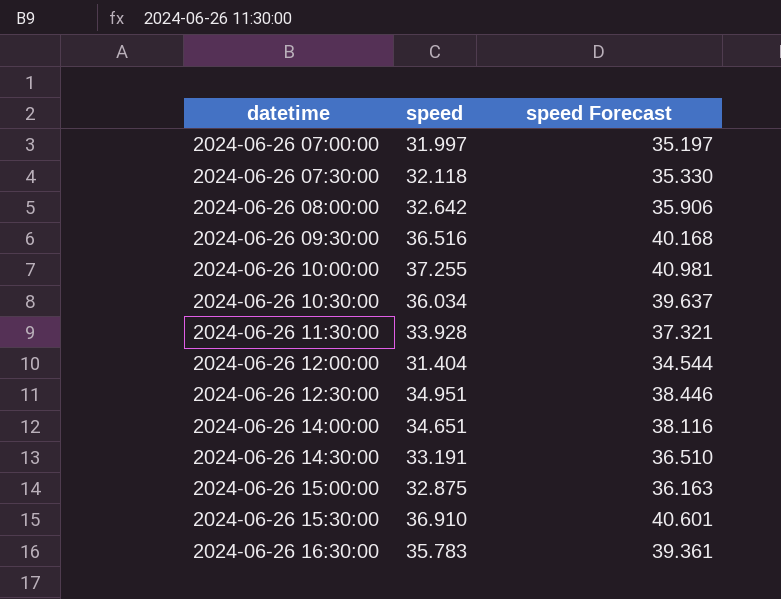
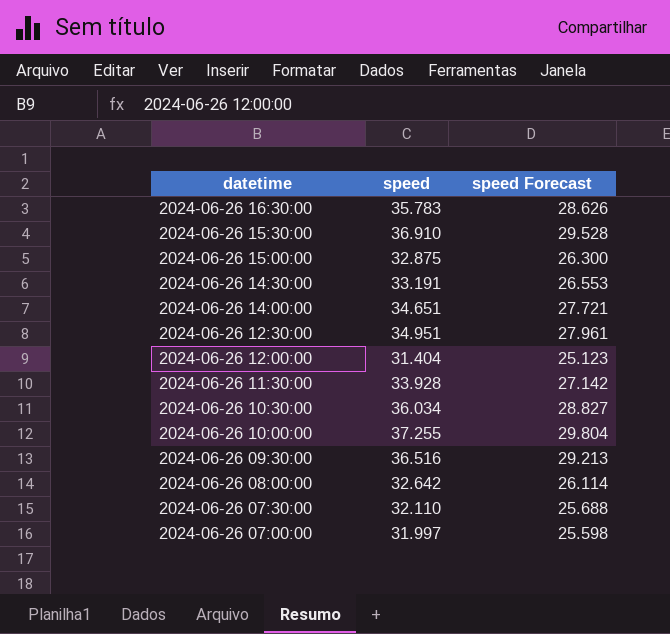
row order: datetime ascending -> datetime descending
column speed Forecast | formula: [speed] * 1.1 -> [speed] * 0.8
2024-06-26 07:30:00 | speed: 32.118 -> 32.110

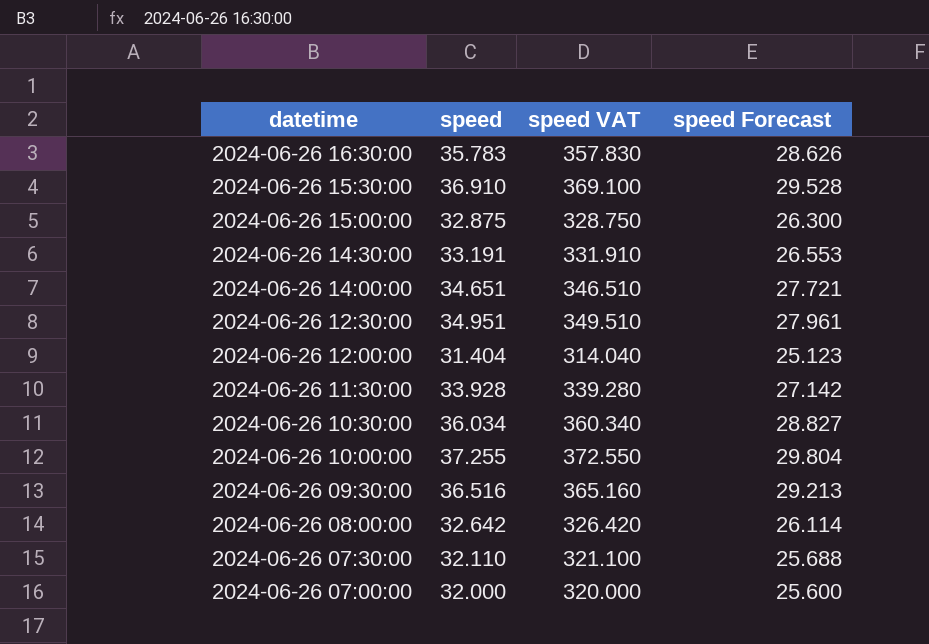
column speed VAT | formula: none -> [speed] * 10
2024-06-26 07:00:00 | speed: 31.997 -> 32.000
2024-06-26 07:00:00 | speed Forecast: 25.598 -> 25.600

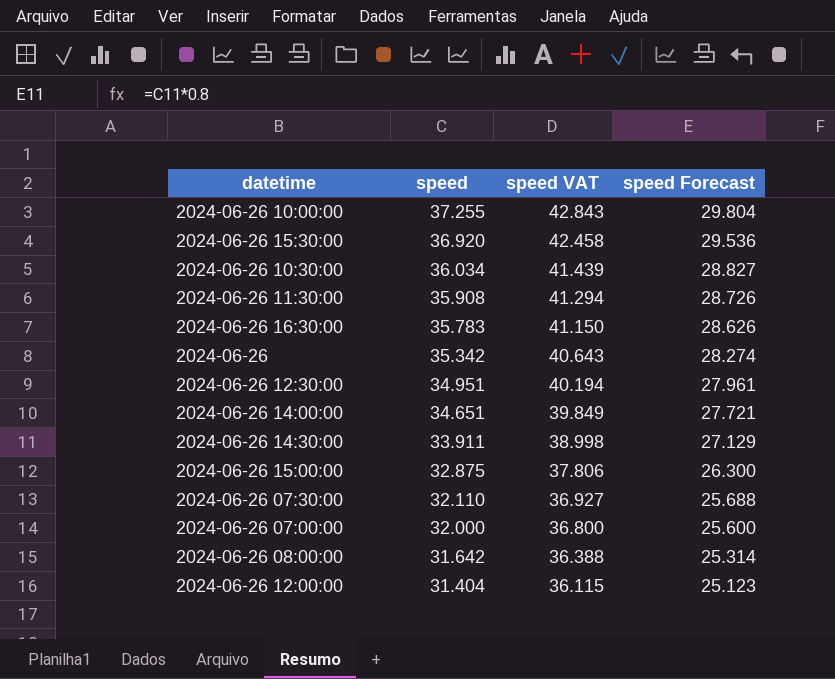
row order: datetime descending -> speed descending
column speed VAT | formula: [speed] * 10 -> [speed] * 1.15
row 2024-06-26 09:30:00: 36.516 | 365.160 | 29.213 -> none
2024-06-26 15:30:00 | speed: 36.910 -> 36.920
2024-06-26 15:30:00 | speed Forecast: 29.528 -> 29.536
2024-06-26 11:30:00 | speed: 33.928 -> 35.908
2024-06-26 11:30:00 | speed Forecast: 27.142 -> 28.726
row 2024-06-26: none -> 35.342 | 40.643 | 28.274
2024-06-26 14:30:00 | speed: 33.191 -> 33.911
2024-06-26 14:30:00 | speed Forecast: 26.553 -> 27.129
2024-06-26 08:00:00 | speed: 32.642 -> 31.642
2024-06-26 08:00:00 | speed Forecast: 26.114 -> 25.314

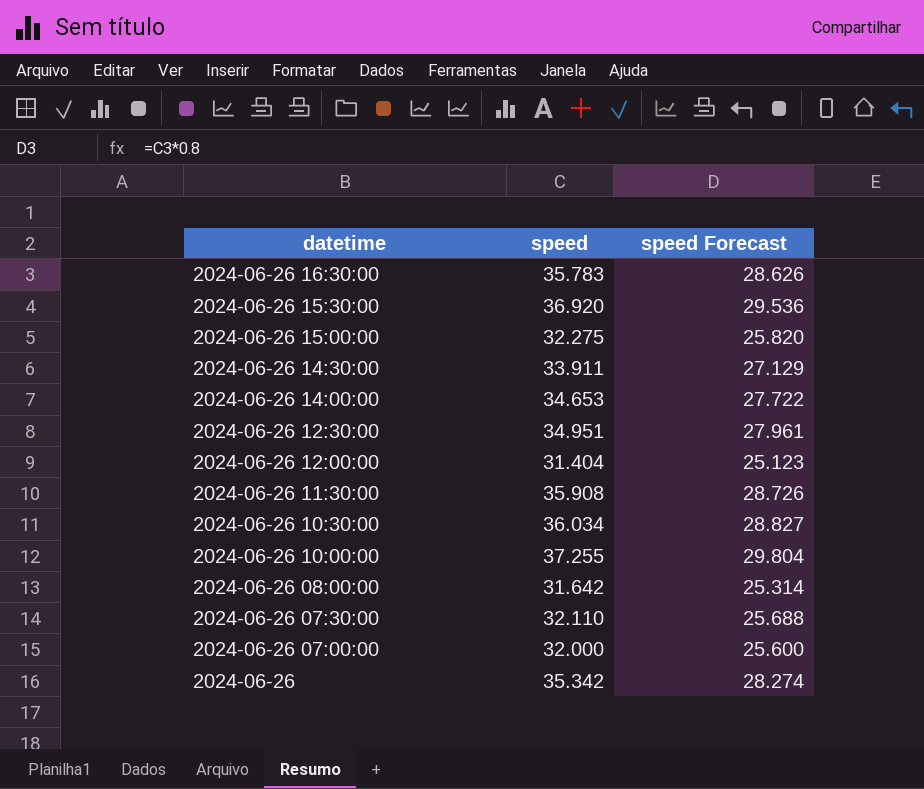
row order: speed descending -> datetime descending
column speed VAT | formula: [speed] * 1.15 -> none
2024-06-26 15:00:00 | speed: 32.875 -> 32.275
2024-06-26 15:00:00 | speed Forecast: 26.300 -> 25.820
2024-06-26 14:00:00 | speed: 34.651 -> 34.653
2024-06-26 14:00:00 | speed Forecast: 27.721 -> 27.722

